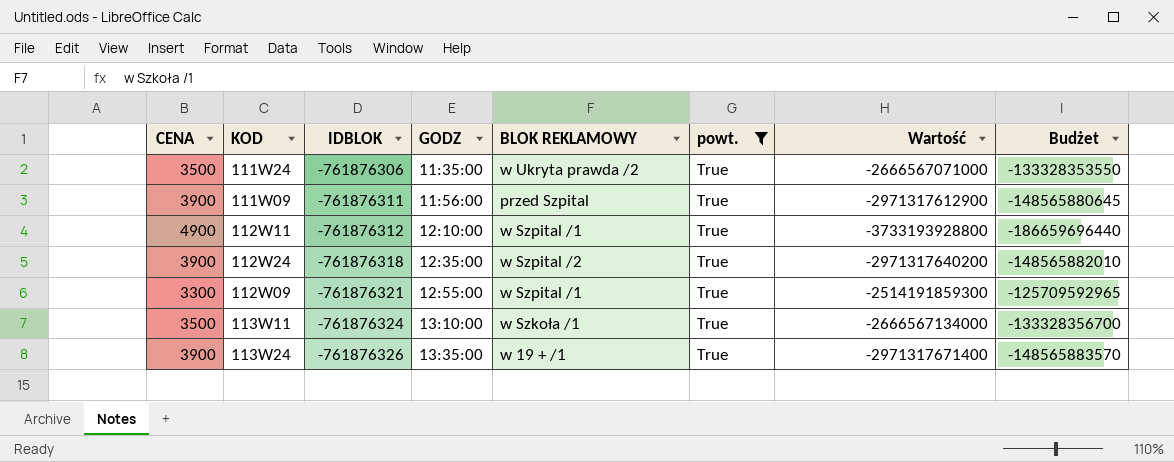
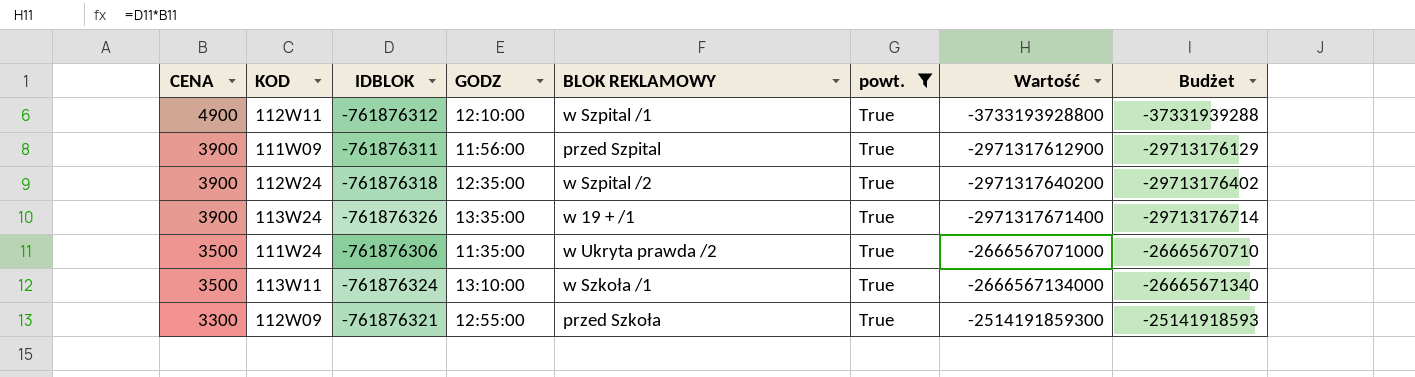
row order: IDBLOK descending -> CENA descending
column Budżet | formula: [Wartość] * 0,05 -> [Wartość] * 0,01
112W09 | BLOK REKLAMOWY: w Szpital /1 -> przed Szkoła

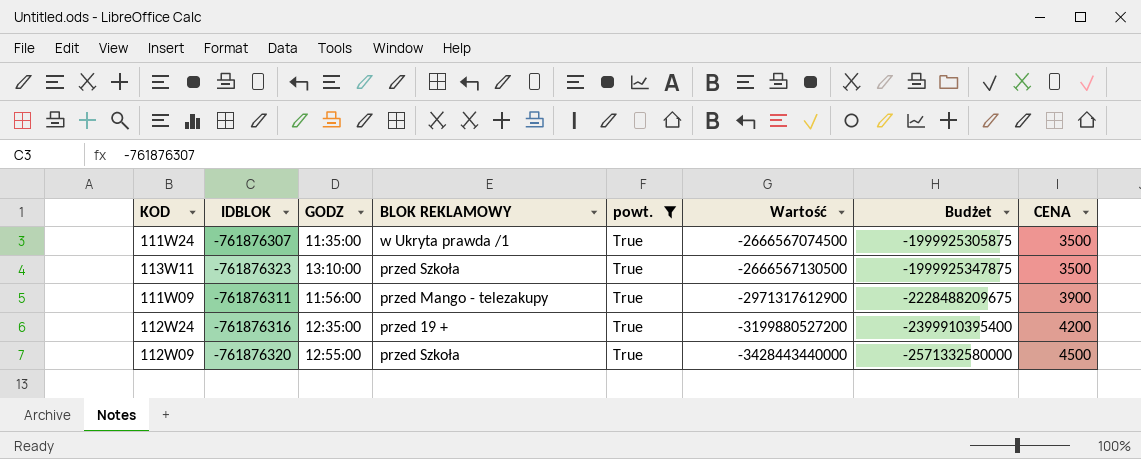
row order: CENA descending -> Wartość descending
column Budżet | formula: [Wartość] * 0,01 -> [Wartość] * 0,75
column CENA | position: 1 -> 8
row 112W11: 4900 | -761876312 | 12:10:00 | w Szpital /1 | True | -3733193928800 | -37331939288 -> none
row 113W24: 3900 | -761876326 | 13:35:00 | w 19 + /1 | True | -2971317671400 | -29713176714 -> none
111W24 | IDBLOK: -761876306 -> -761876307
111W24 | BLOK REKLAMOWY: w Ukryta prawda /2 -> w Ukryta prawda /1
111W24 | Wartość: -2666567071000 -> -2666567074500
113W11 | IDBLOK: -761876324 -> -761876323
113W11 | BLOK REKLAMOWY: w Szkoła /1 -> przed Szkoła
113W11 | Wartość: -2666567134000 -> -2666567130500
111W09 | BLOK REKLAMOWY: przed Szpital -> przed Mango - telezakupy
112W24 | IDBLOK: -761876318 -> -761876316
112W24 | BLOK REKLAMOWY: w Szpital /2 -> przed 19 +
112W24 | Wartość: -2971317640200 -> -3199880527200
112W24 | CENA: 3900 -> 4200
112W09 | IDBLOK: -761876321 -> -761876320
112W09 | Wartość: -2514191859300 -> -3428443440000
112W09 | CENA: 3300 -> 4500

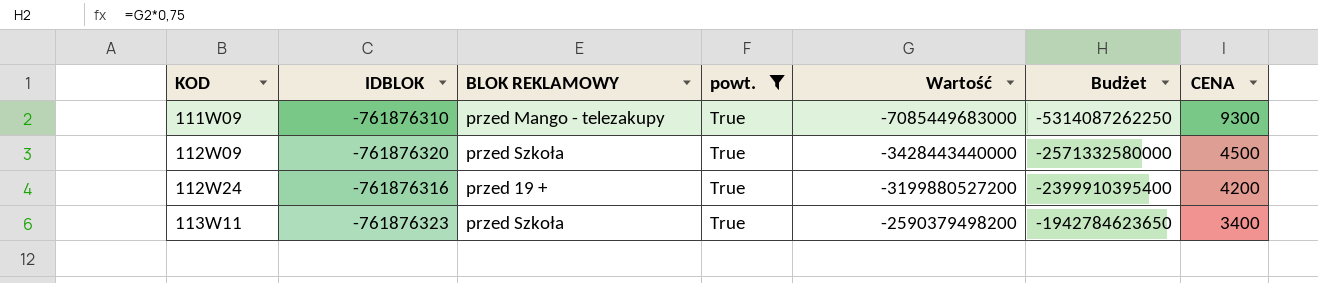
row order: Wartość descending -> KOD ascending
column GODZ | position: 3 -> none
row 111W24: -761876307 | 11:35:00 | w Ukryta prawda /1 | True | -2666567074500 | -1999925305875 | 3500 -> none
111W09 | IDBLOK: -761876311 -> -761876310
111W09 | Wartość: -2971317612900 -> -7085449683000
111W09 | Budżet: -2228488209675 -> -5314087262250
111W09 | CENA: 3900 -> 9300
113W11 | Wartość: -2666567130500 -> -2590379498200
113W11 | Budżet: -1999925347875 -> -1942784623650
113W11 | CENA: 3500 -> 3400

